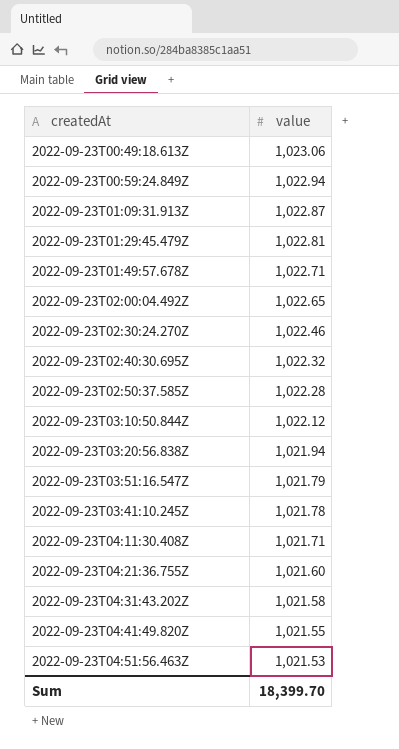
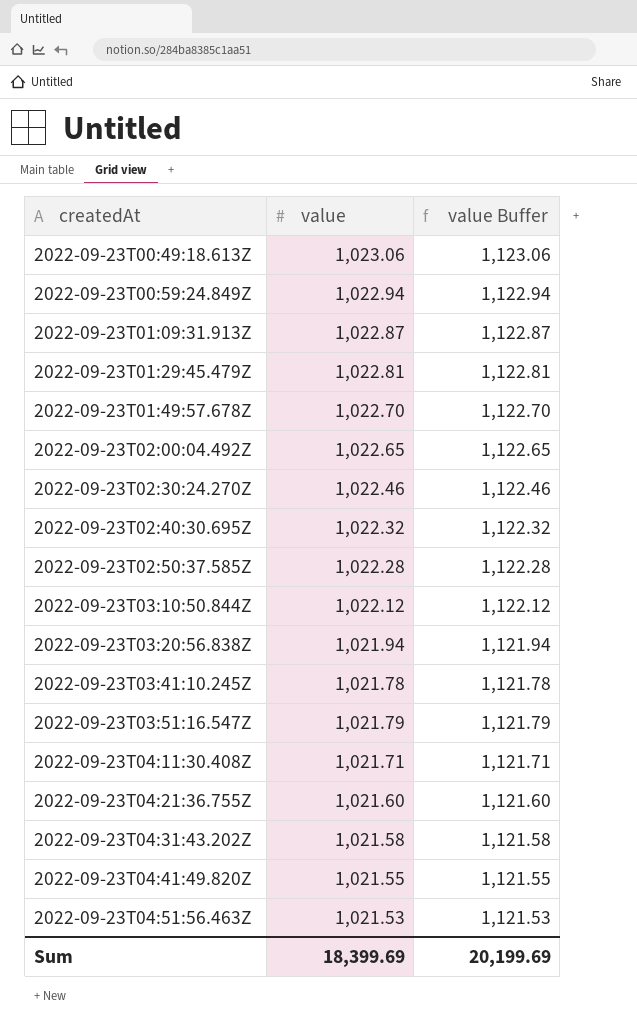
row order: value descending -> createdAt ascending
column value Buffer | formula: none -> [value] + 100
2022-09-23T01:49:57.678Z | value: 1,022.71 -> 1,022.70
Sum | value: 18,399.70 -> 18,399.69

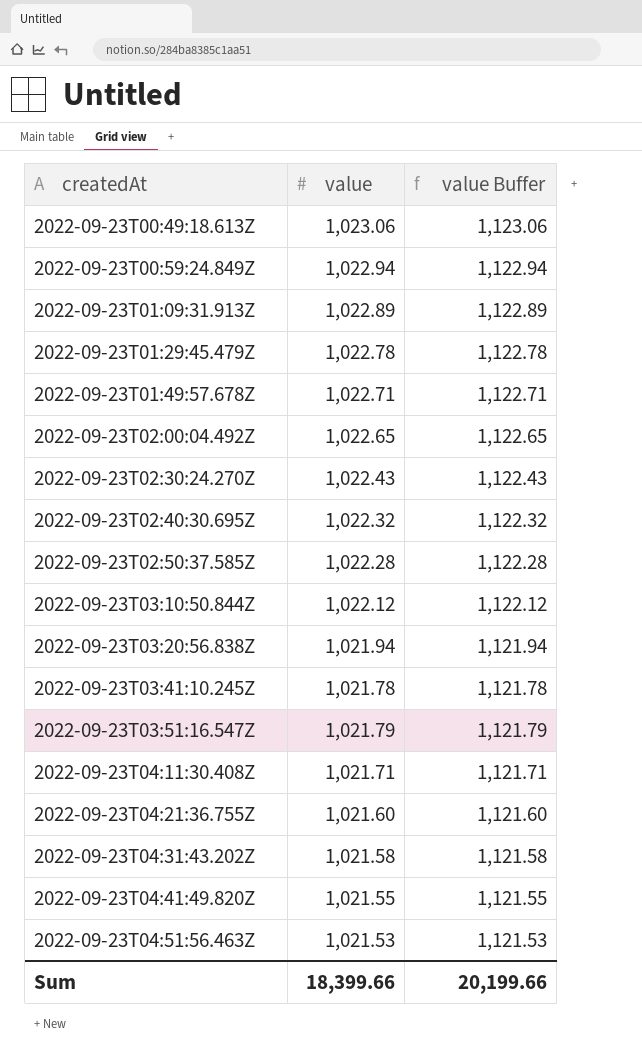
2022-09-23T01:09:31.913Z | value: 1,022.87 -> 1,022.89
2022-09-23T01:09:31.913Z | value Buffer: 1,122.87 -> 1,122.89
2022-09-23T01:29:45.479Z | value: 1,022.81 -> 1,022.78
2022-09-23T01:29:45.479Z | value Buffer: 1,122.81 -> 1,122.78
2022-09-23T01:49:57.678Z | value: 1,022.70 -> 1,022.71
2022-09-23T01:49:57.678Z | value Buffer: 1,122.70 -> 1,122.71
2022-09-23T02:30:24.270Z | value: 1,022.46 -> 1,022.43
2022-09-23T02:30:24.270Z | value Buffer: 1,122.46 -> 1,122.43
Sum | value: 18,399.69 -> 18,399.66
Sum | value Buffer: 20,199.69 -> 20,199.66

